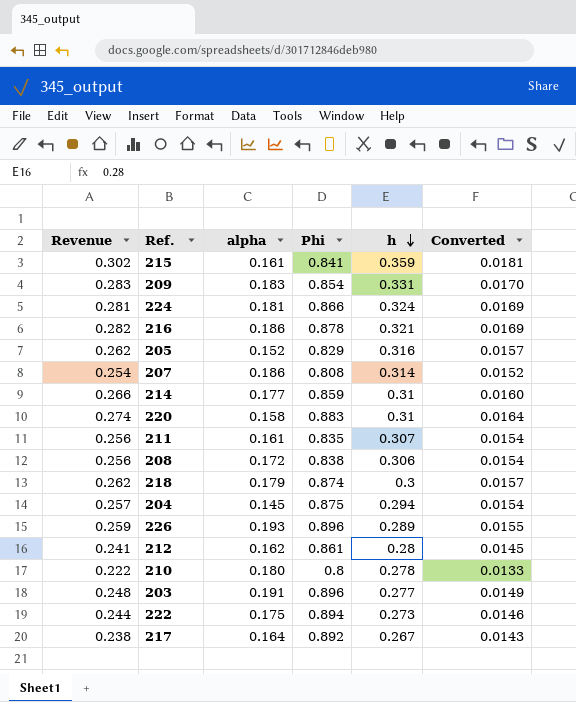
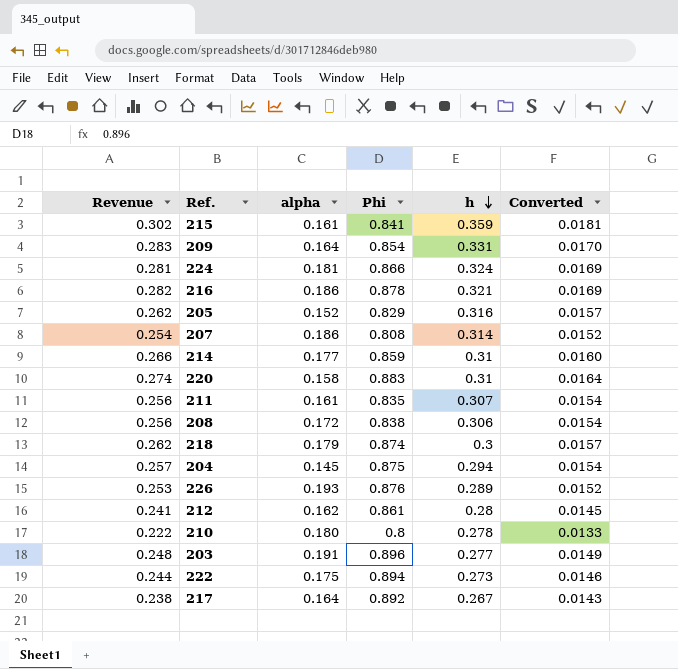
209 | alpha: 0.183 -> 0.164
226 | Revenue: 0.259 -> 0.253
226 | Phi: 0.896 -> 0.876
226 | Converted: 0.0155 -> 0.0152

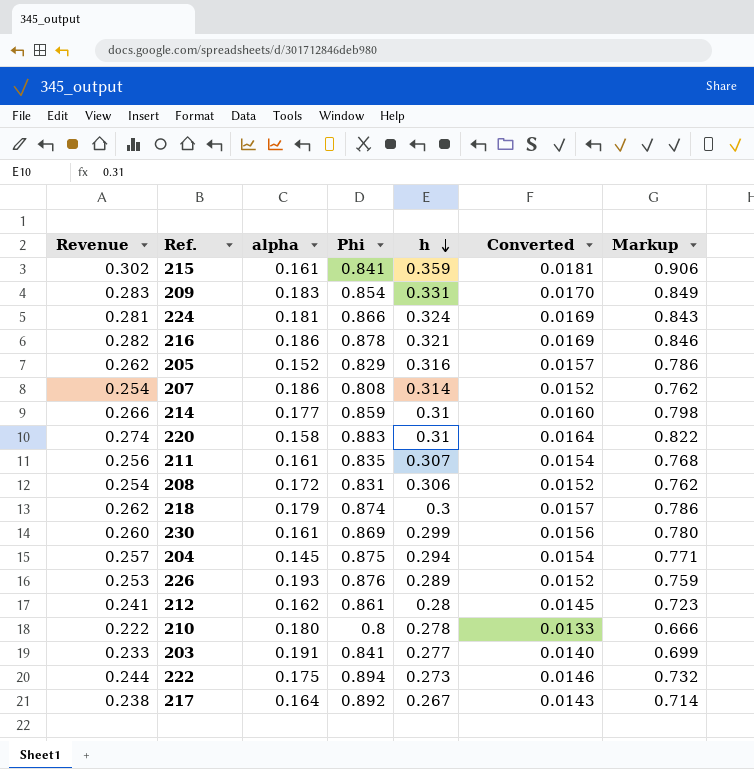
column Markup | formula: none -> [Revenue] * 3
209 | alpha: 0.164 -> 0.183
208 | Revenue: 0.256 -> 0.254
208 | Phi: 0.838 -> 0.831
208 | Converted: 0.0154 -> 0.0152
row 230: none -> 0.260 | 0.161 | 0.869 | 0.299 | 0.0156 | 0.780
203 | Revenue: 0.248 -> 0.233
203 | Phi: 0.896 -> 0.841
203 | Converted: 0.0149 -> 0.0140

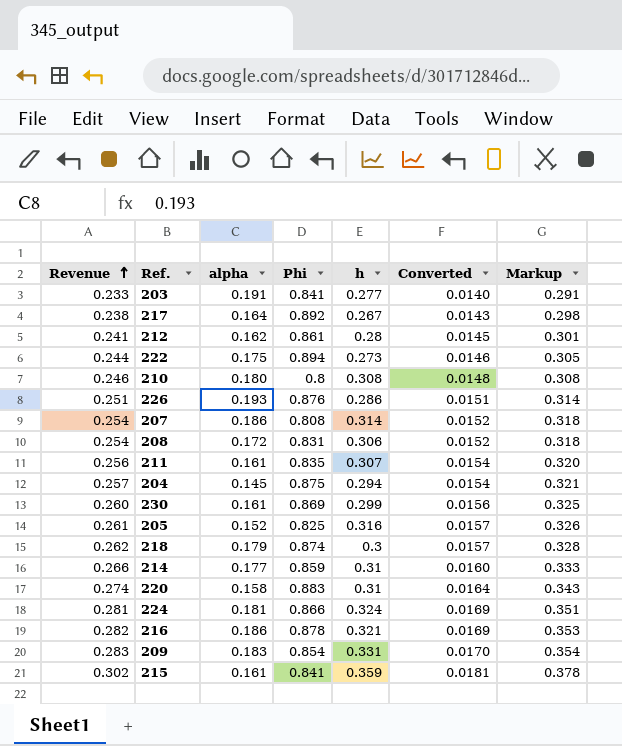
row order: h descending -> Revenue ascending
column Markup | formula: [Revenue] * 3 -> [Revenue] * 1.25
210 | Revenue: 0.222 -> 0.246
210 | h: 0.278 -> 0.308
210 | Converted: 0.0133 -> 0.0148
226 | Revenue: 0.253 -> 0.251
226 | h: 0.289 -> 0.286
226 | Converted: 0.0152 -> 0.0151
205 | Revenue: 0.262 -> 0.261
205 | Phi: 0.829 -> 0.825

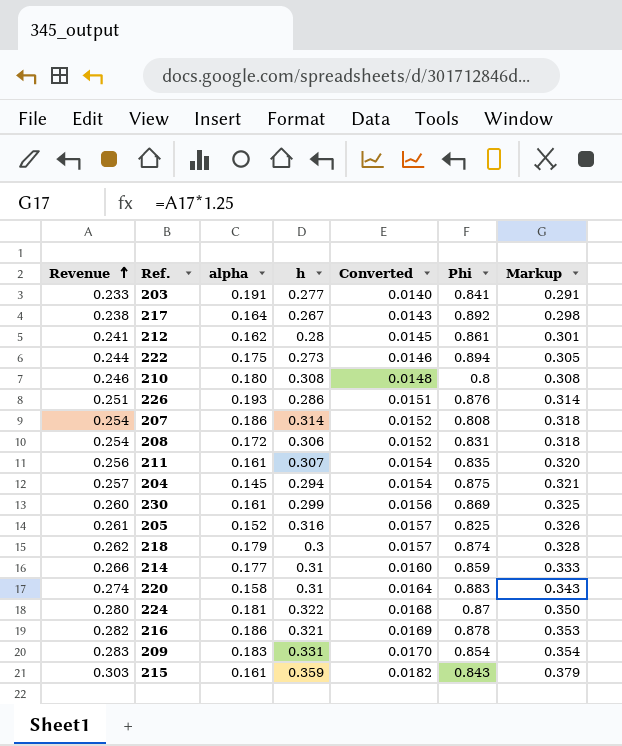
column Phi | position: 4 -> 6
224 | Revenue: 0.281 -> 0.280
224 | h: 0.324 -> 0.322
224 | Converted: 0.0169 -> 0.0168
224 | Phi: 0.866 -> 0.87
224 | Markup: 0.351 -> 0.350
215 | Revenue: 0.302 -> 0.303
215 | Converted: 0.0181 -> 0.0182
215 | Phi: 0.841 -> 0.843
215 | Markup: 0.378 -> 0.379

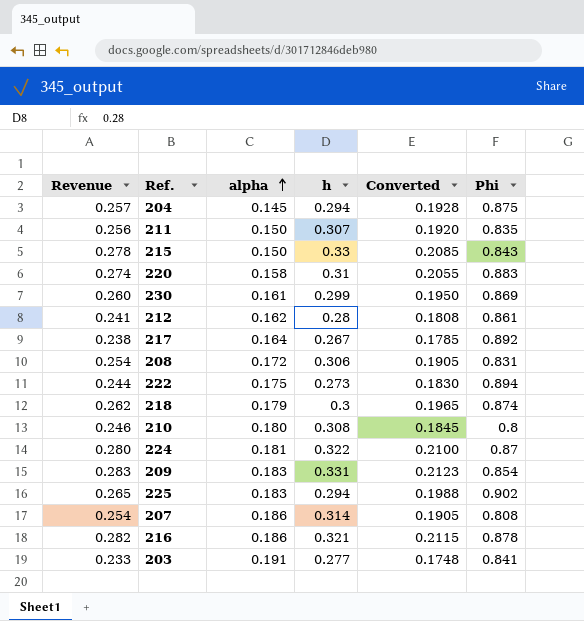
row order: Revenue ascending -> alpha ascending
column Markup | formula: [Revenue] * 1.25 -> none
column Converted | formula: [Revenue] * 0.06 -> [Revenue] * 0.75
row 226: 0.251 | 0.193 | 0.286 | 0.0151 | 0.876 | 0.314 -> none
row 205: 0.261 | 0.152 | 0.316 | 0.0157 | 0.825 | 0.326 -> none
row 214: 0.266 | 0.177 | 0.31 | 0.0160 | 0.859 | 0.333 -> none
211 | alpha: 0.161 -> 0.150
215 | Revenue: 0.303 -> 0.278
215 | alpha: 0.161 -> 0.150
215 | h: 0.359 -> 0.33
row 225: none -> 0.265 | 0.183 | 0.294 | 0.1988 | 0.902

